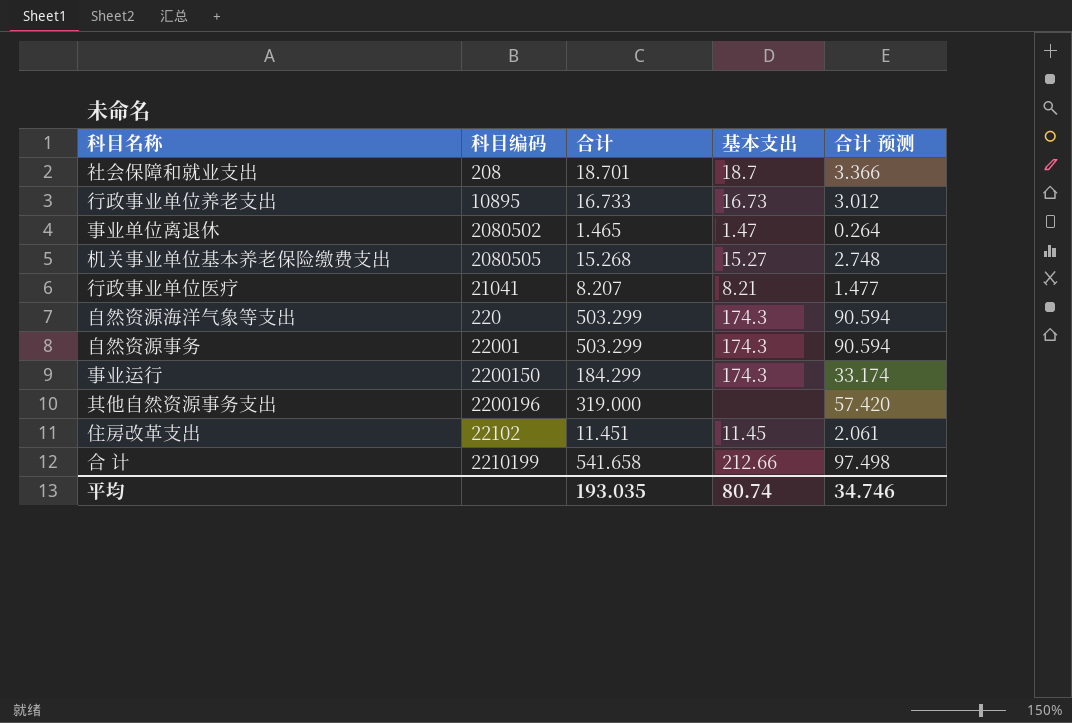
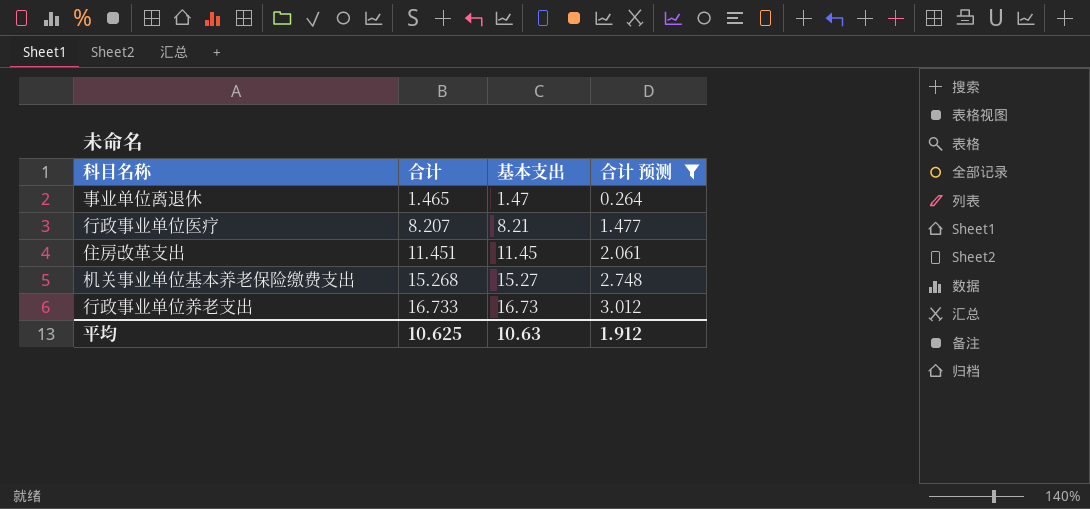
filter: none -> 合计 预测 <= 3.012
row order: none -> 合计 ascending
column 科目编码 | position: 2 -> none
平均 | 合计: 193.035 -> 10.625
平均 | 基本支出: 80.74 -> 10.63
平均 | 合计 预测: 34.746 -> 1.912

